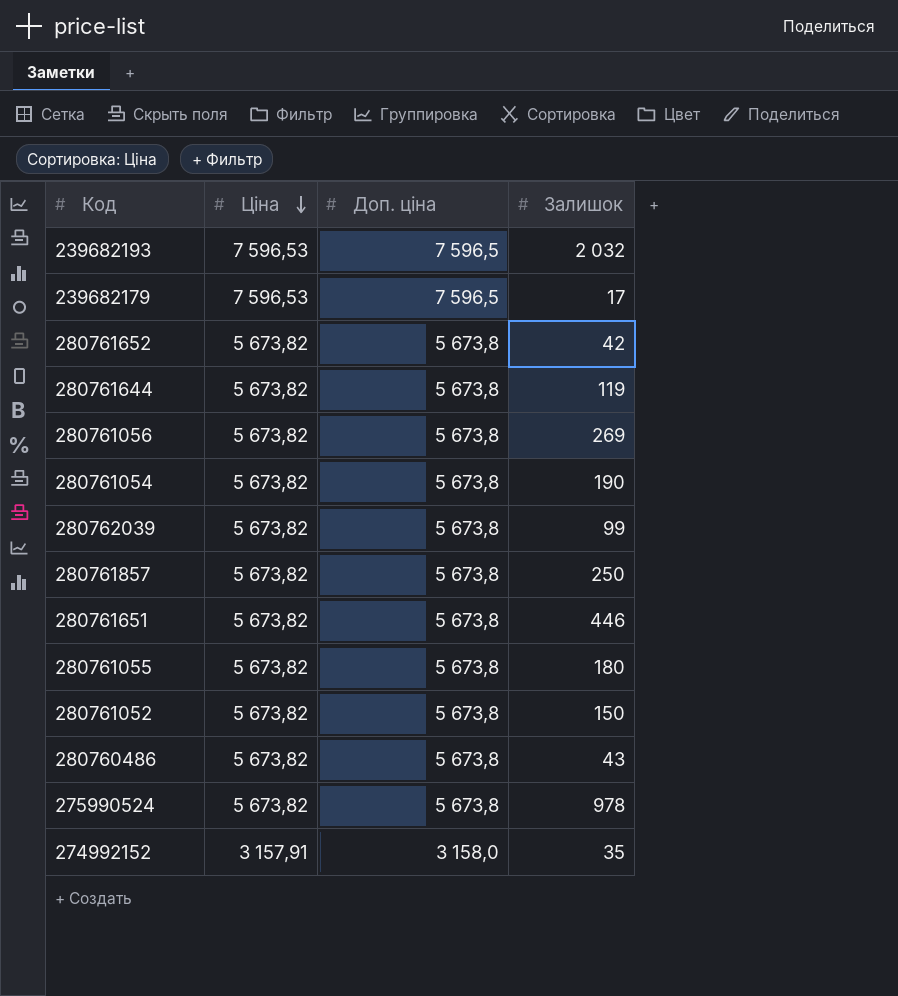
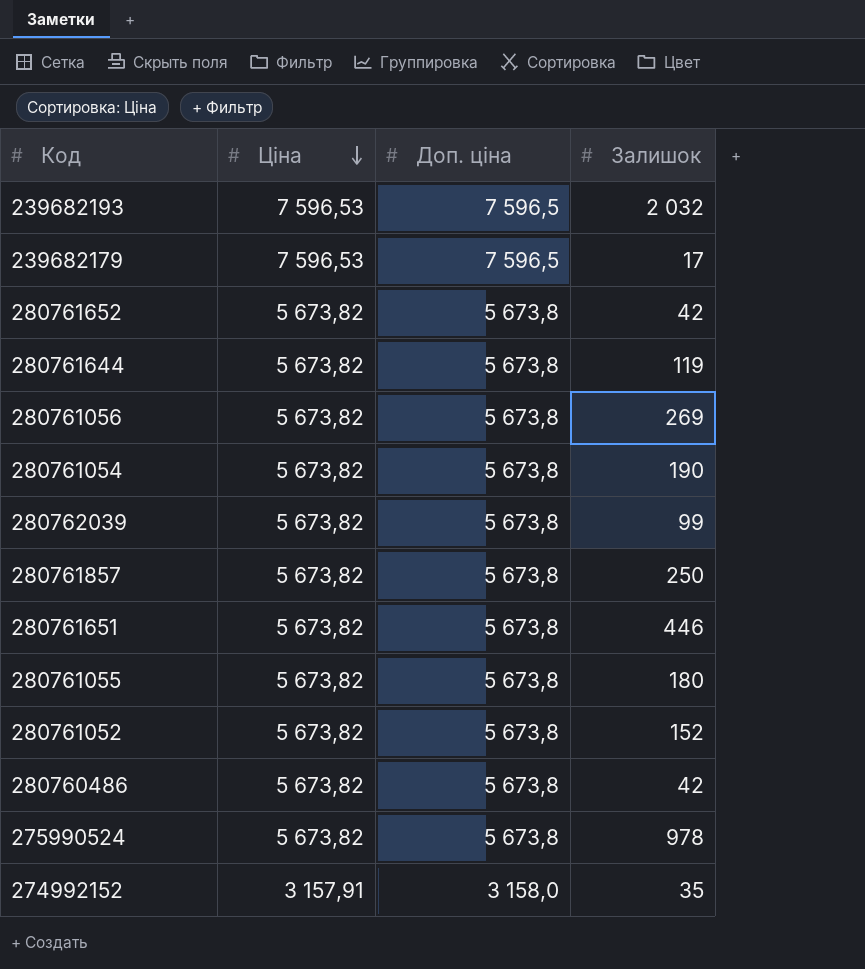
280761052 | Залишок: 150 -> 152
280760486 | Залишок: 43 -> 42

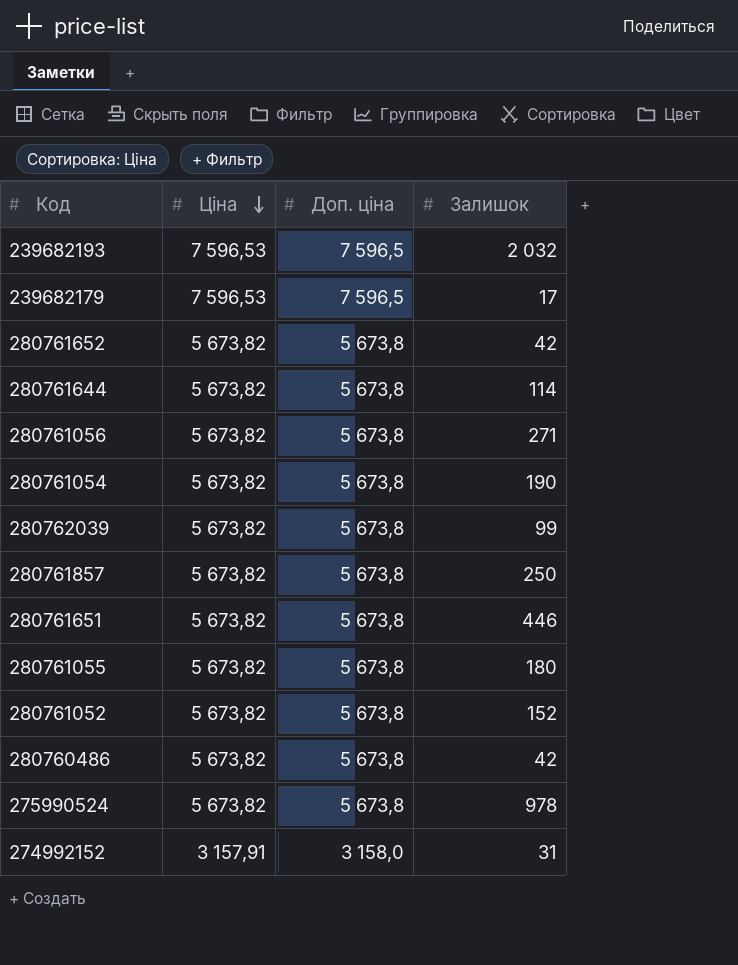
280761644 | Залишок: 119 -> 114
280761056 | Залишок: 269 -> 271
274992152 | Залишок: 35 -> 31

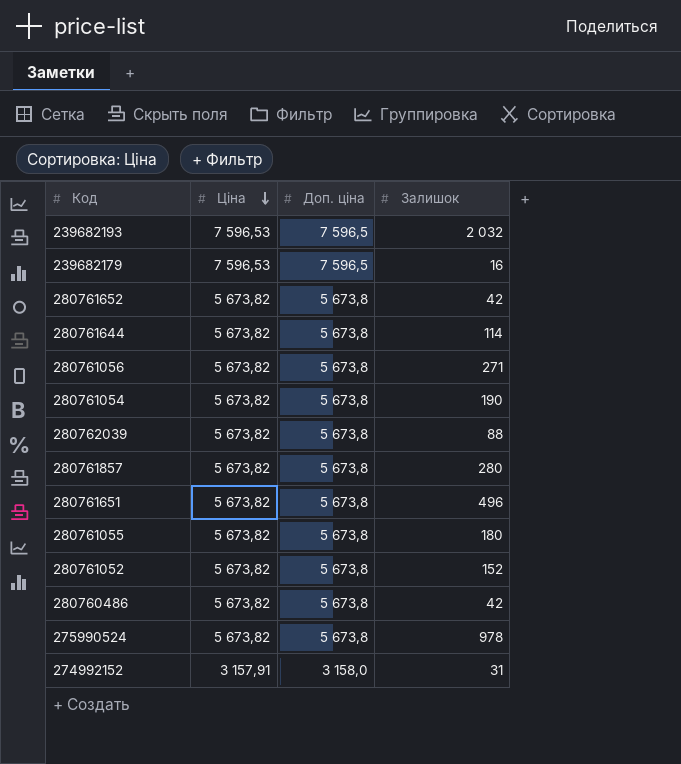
239682179 | Залишок: 17 -> 16
280762039 | Залишок: 99 -> 88
280761857 | Залишок: 250 -> 280
280761651 | Залишок: 446 -> 496

